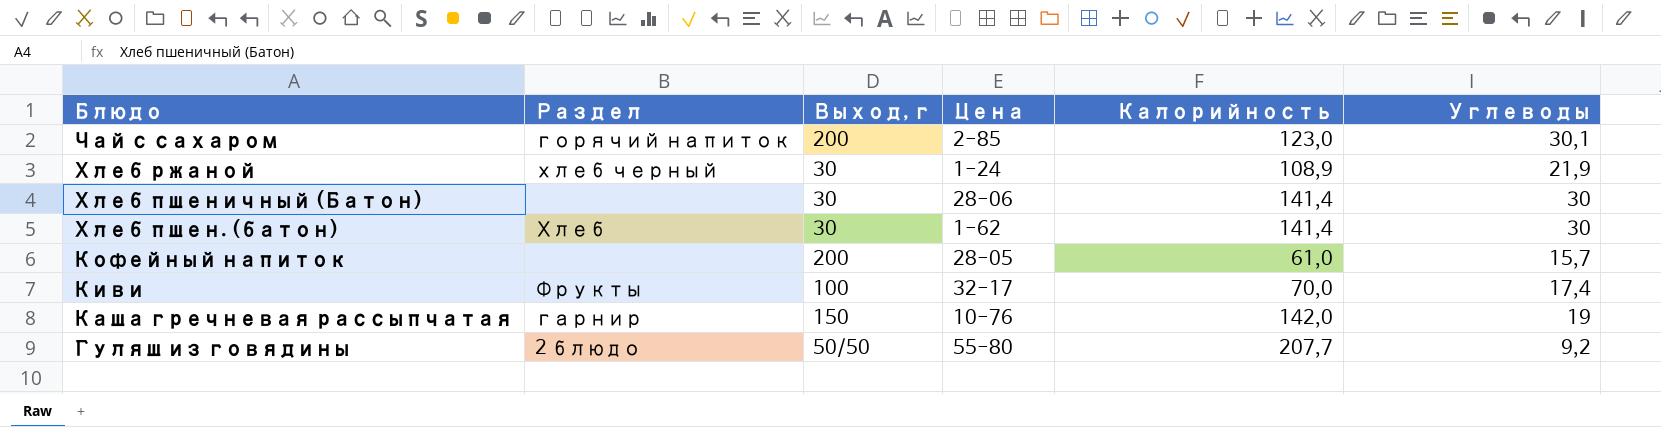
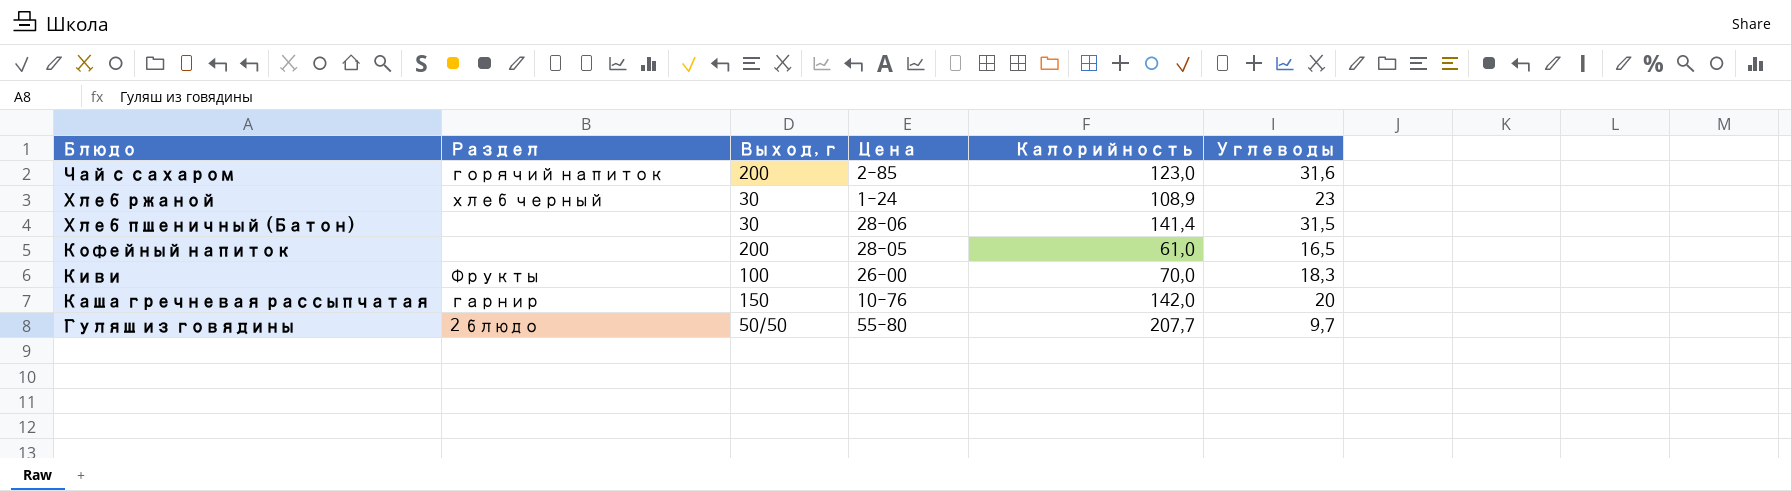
row Хлеб пшен. (батон): Хлеб | 30 | 1-62 | 141,4 | 30 -> none
Чай с сахаром | Углеводы: 30,1 -> 31,6
Хлеб ржаной | Углеводы: 21,9 -> 23
Хлеб пшеничный (Батон) | Углеводы: 30 -> 31,5
Кофейный напиток | Углеводы: 15,7 -> 16,5
Киви | Цена: 32-17 -> 26-00
Киви | Углеводы: 17,4 -> 18,3
Каша гречневая рассыпчатая | Углеводы: 19 -> 20
Гуляш из говядины | Углеводы: 9,2 -> 9,7

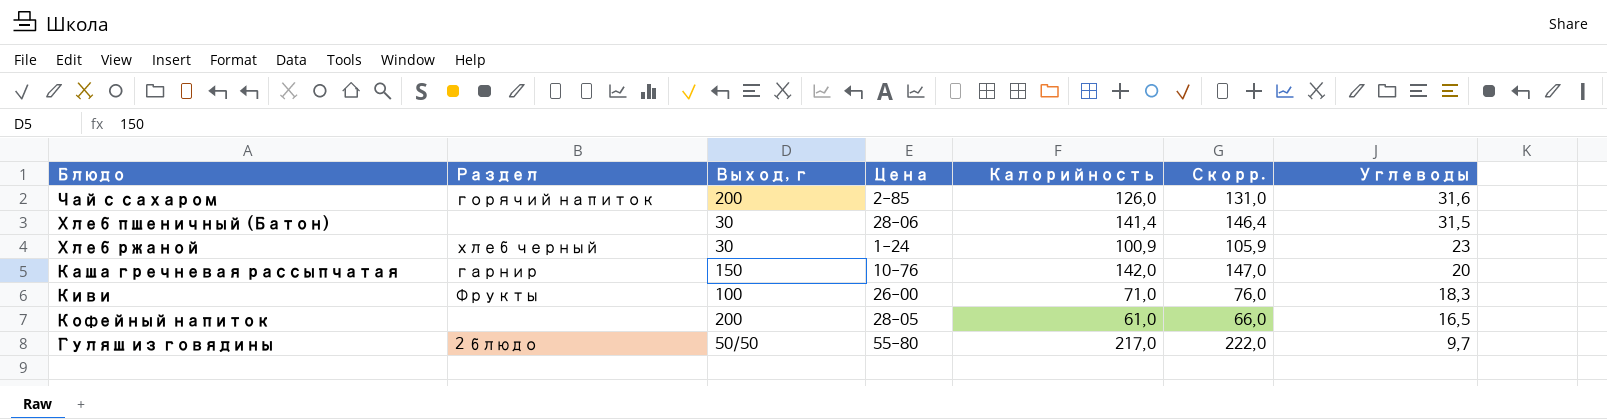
row order: Блюдо descending -> Углеводы descending
column Скорр. | formula: none -> [Калорийность] + 5
Чай с сахаром | Калорийность: 123,0 -> 126,0
Хлеб ржаной | Калорийность: 108,9 -> 100,9
Киви | Калорийность: 70,0 -> 71,0
Гуляш из говядины | Калорийность: 207,7 -> 217,0

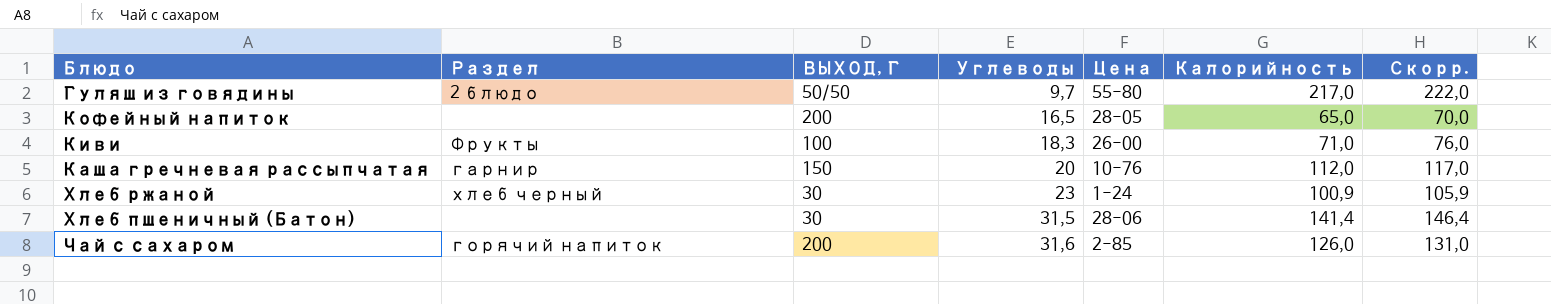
row order: Углеводы descending -> Углеводы ascending
column name: Выход, г -> ВЫХОД, Г
column Углеводы | position: 7 -> 4
Кофейный напиток | Калорийность: 61,0 -> 65,0
Кофейный напиток | Скорр.: 66,0 -> 70,0
Каша гречневая рассыпчатая | Калорийность: 142,0 -> 112,0
Каша гречневая рассыпчатая | Скорр.: 147,0 -> 117,0

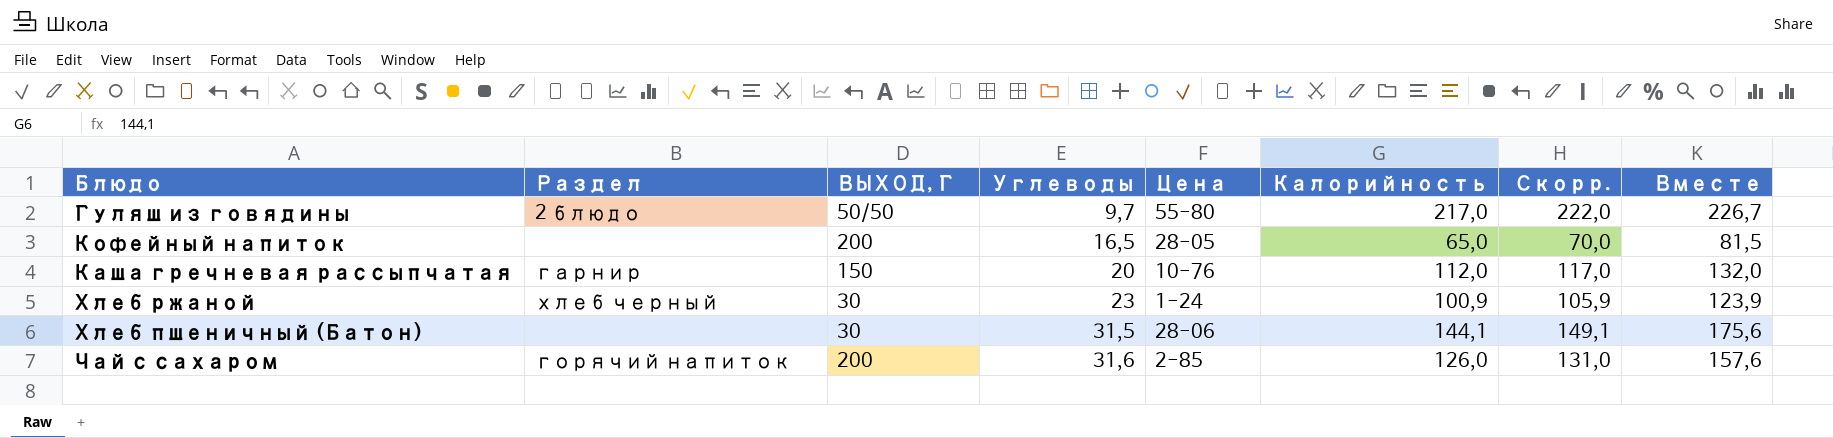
column Вместе | formula: none -> [Углеводы] + [Калорийность]
row Киви: Фрукты | 100 | 18,3 | 26-00 | 71,0 | 76,0 -> none
Хлеб пшеничный (Батон) | Калорийность: 141,4 -> 144,1
Хлеб пшеничный (Батон) | Скорр.: 146,4 -> 149,1

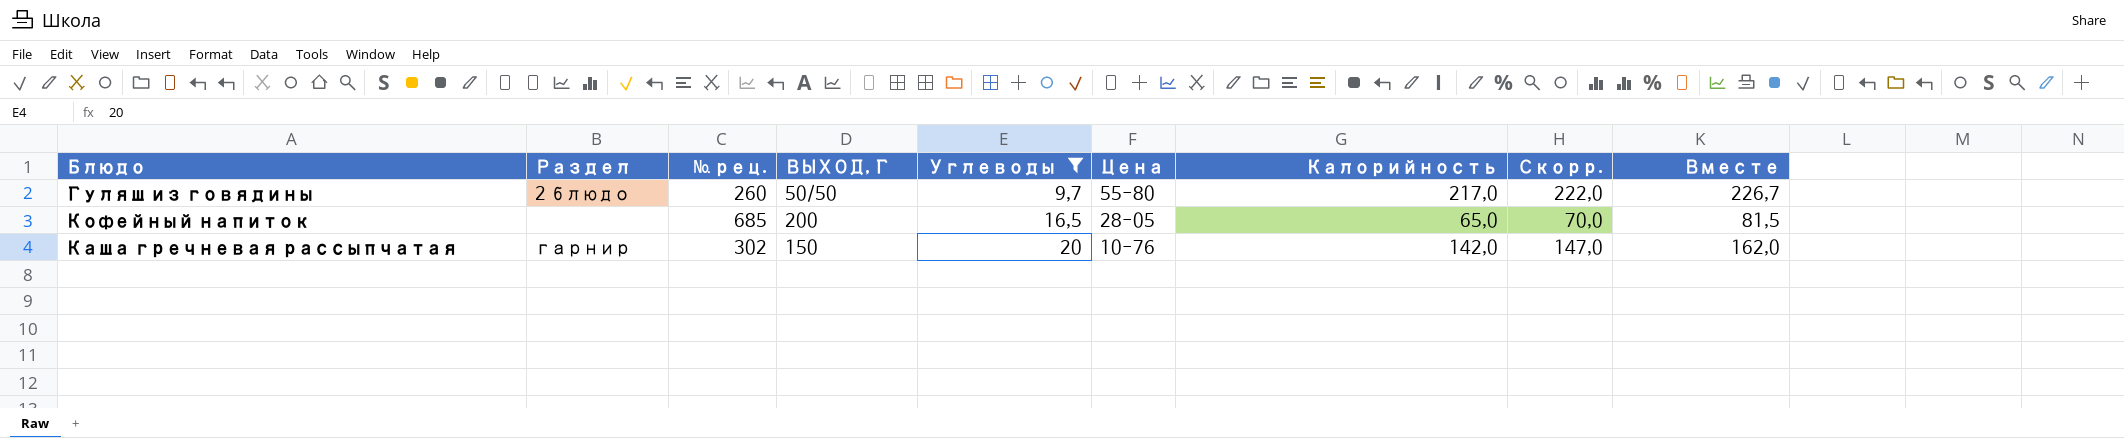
filter: none -> Углеводы <= 20
column № рец. | position: none -> 3
Каша гречневая рассыпчатая | Калорийность: 112,0 -> 142,0
Каша гречневая рассыпчатая | Скорр.: 117,0 -> 147,0
Каша гречневая рассыпчатая | Вместе: 132,0 -> 162,0

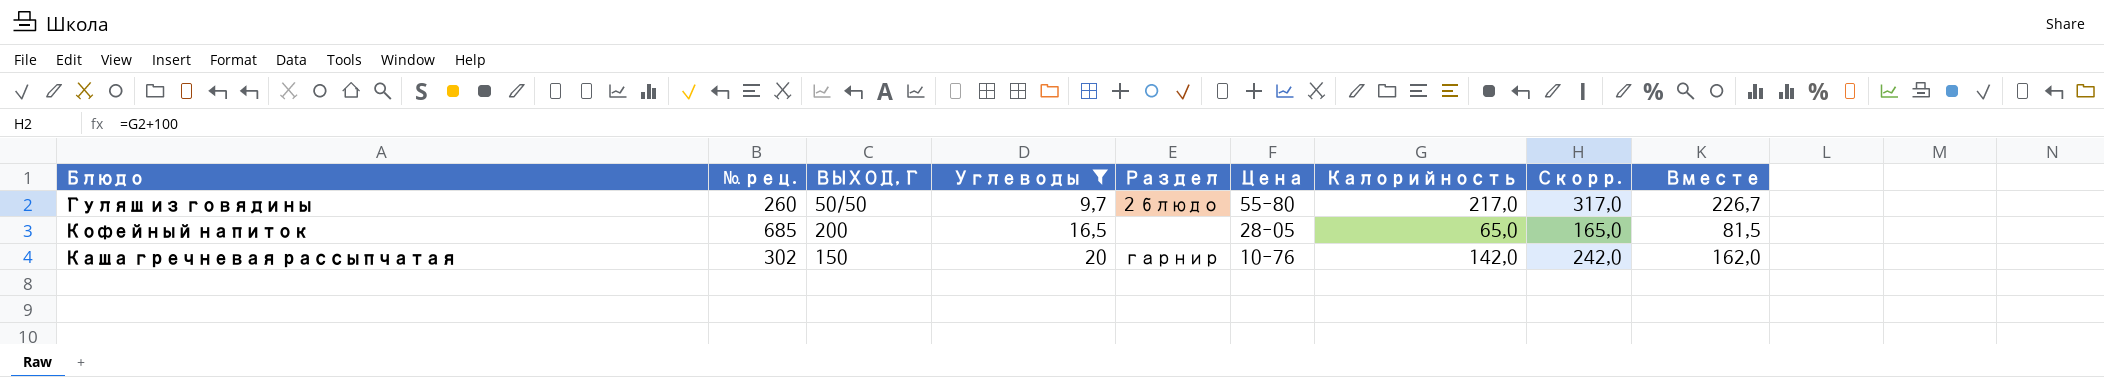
column Раздел | position: 2 -> 5
column Скорр. | formula: [Калорийность] + 5 -> [Калорийность] + 100

